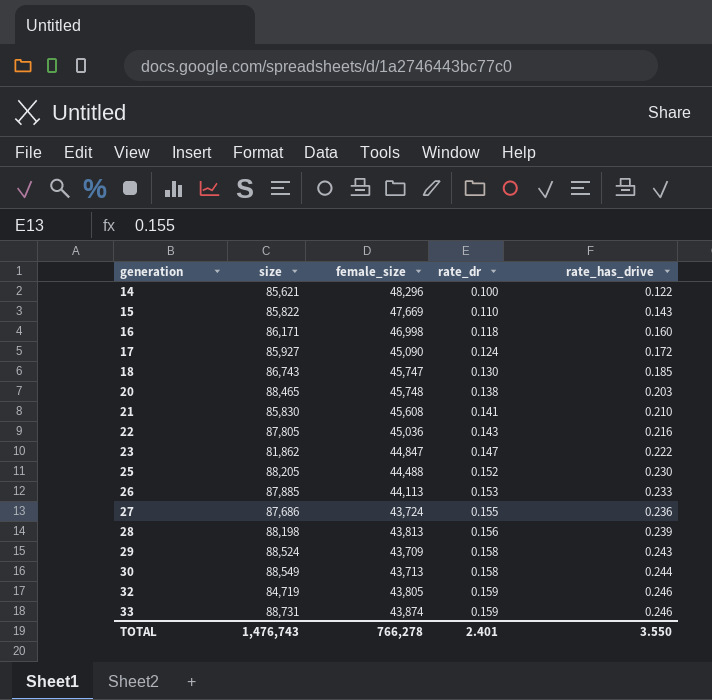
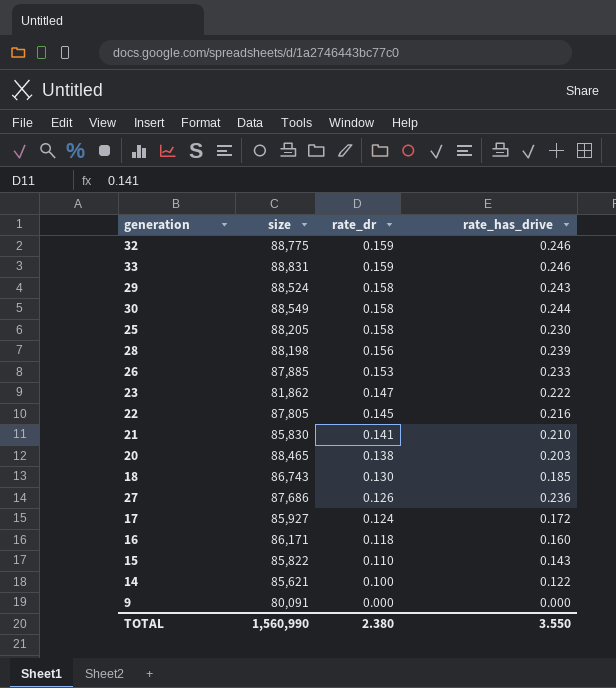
row order: generation ascending -> rate_dr descending
column female_size | position: 3 -> none
32 | size: 84,719 -> 88,775
33 | size: 88,731 -> 88,831
25 | rate_dr: 0.152 -> 0.158
22 | rate_dr: 0.143 -> 0.145
27 | rate_dr: 0.155 -> 0.126
row 9: none -> 80,091 | 0.000 | 0.000
TOTAL | size: 1,476,743 -> 1,560,990
TOTAL | rate_dr: 2.401 -> 2.380

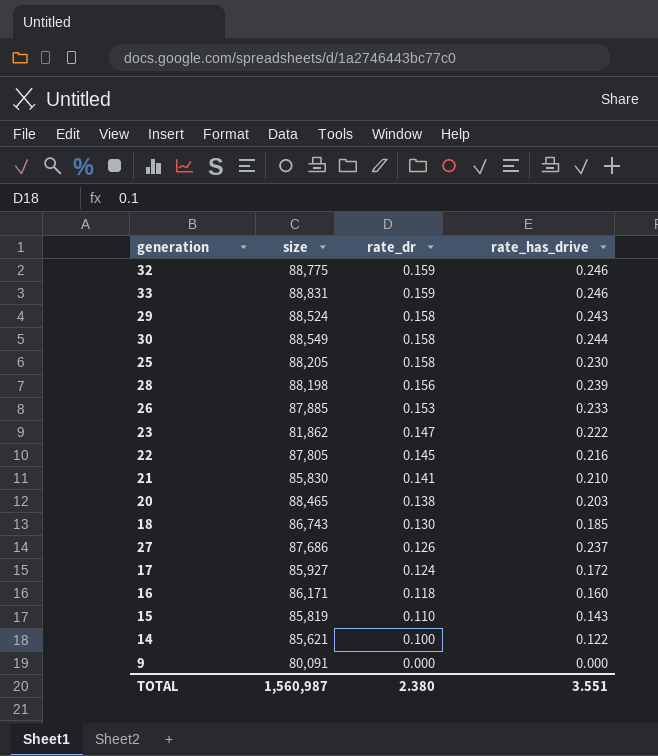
27 | rate_has_drive: 0.236 -> 0.237
15 | size: 85,822 -> 85,819
TOTAL | size: 1,560,990 -> 1,560,987
TOTAL | rate_has_drive: 3.550 -> 3.551

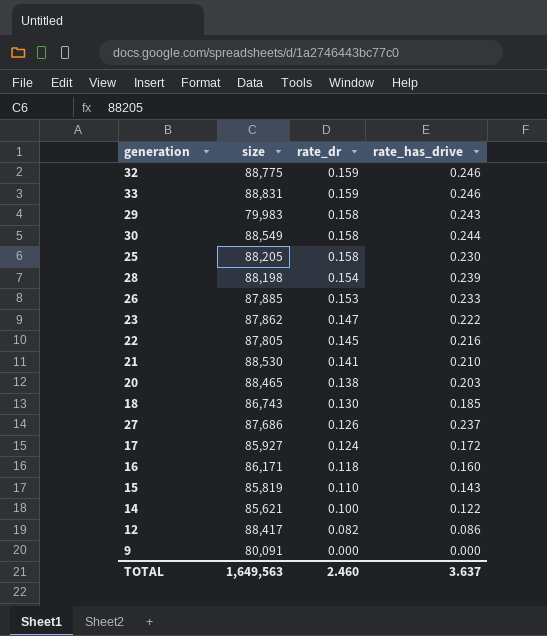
29 | size: 88,524 -> 79,983
28 | rate_dr: 0.156 -> 0.154
23 | size: 81,862 -> 87,862
21 | size: 85,830 -> 88,530
row 12: none -> 88,417 | 0.082 | 0.086
TOTAL | size: 1,560,987 -> 1,649,563
TOTAL | rate_dr: 2.380 -> 2.460
TOTAL | rate_has_drive: 3.551 -> 3.637

